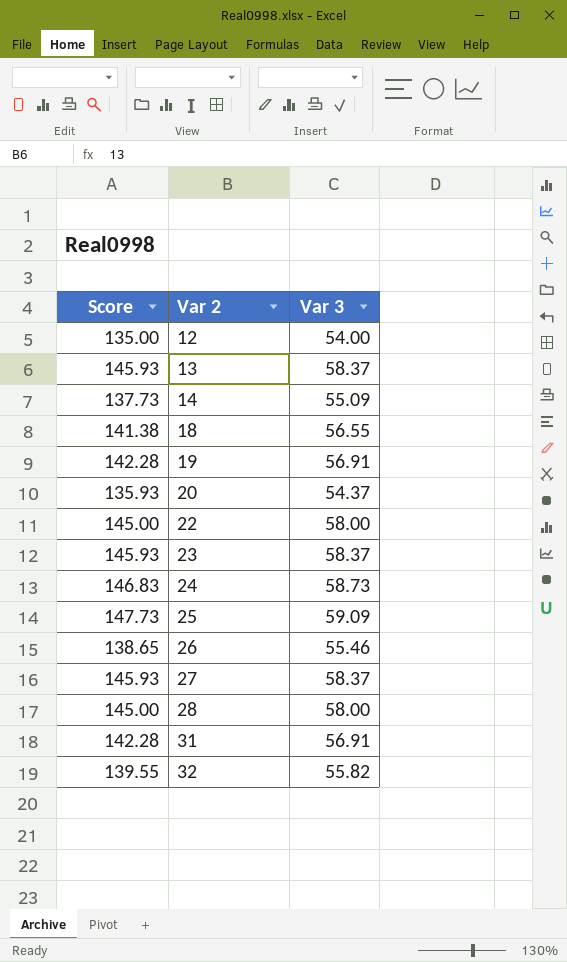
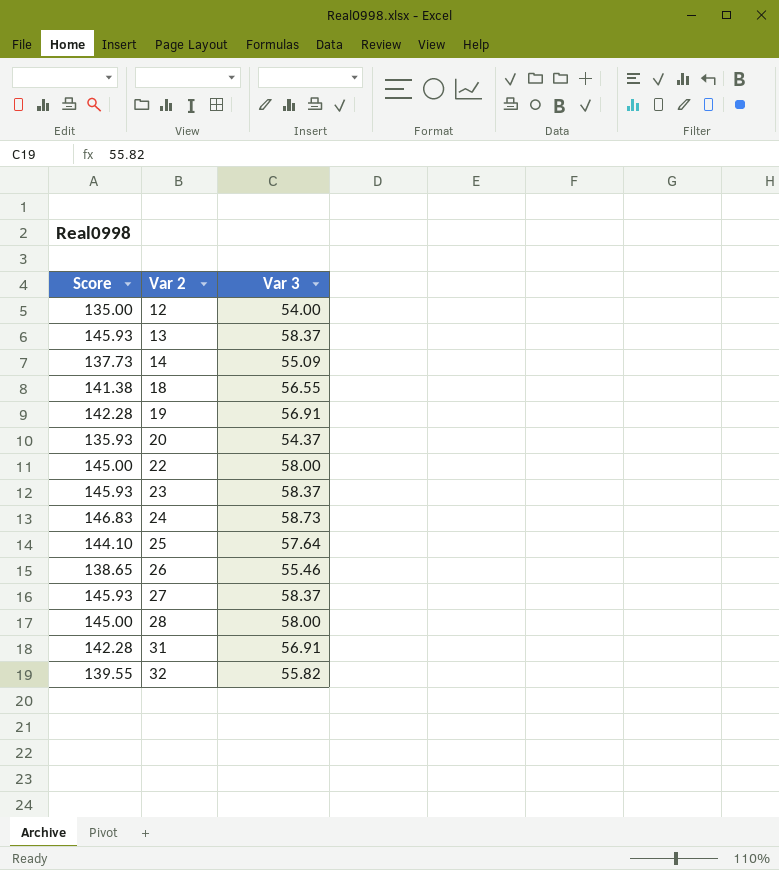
25 | Score: 147.73 -> 144.10
25 | Var 3: 59.09 -> 57.64

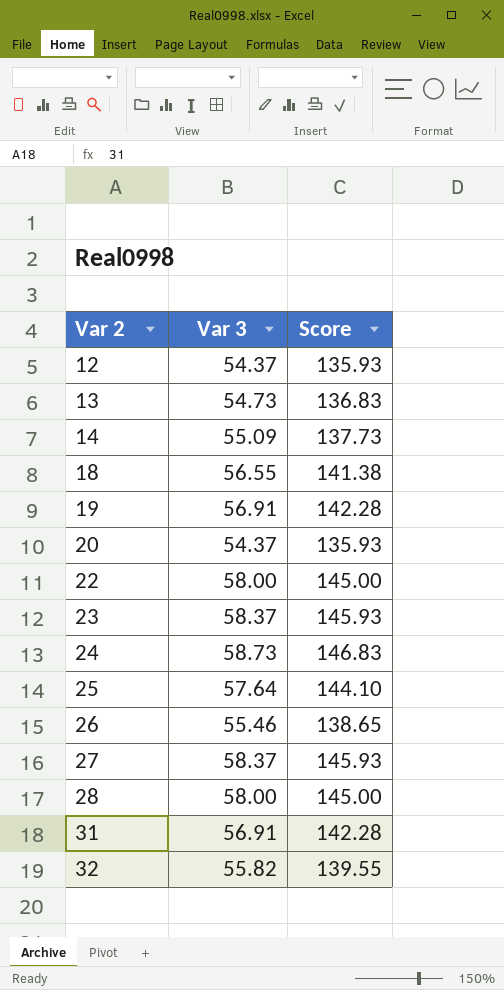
column Score | position: 1 -> 3
12 | Var 3: 54.00 -> 54.37
12 | Score: 135.00 -> 135.93
13 | Var 3: 58.37 -> 54.73
13 | Score: 145.93 -> 136.83

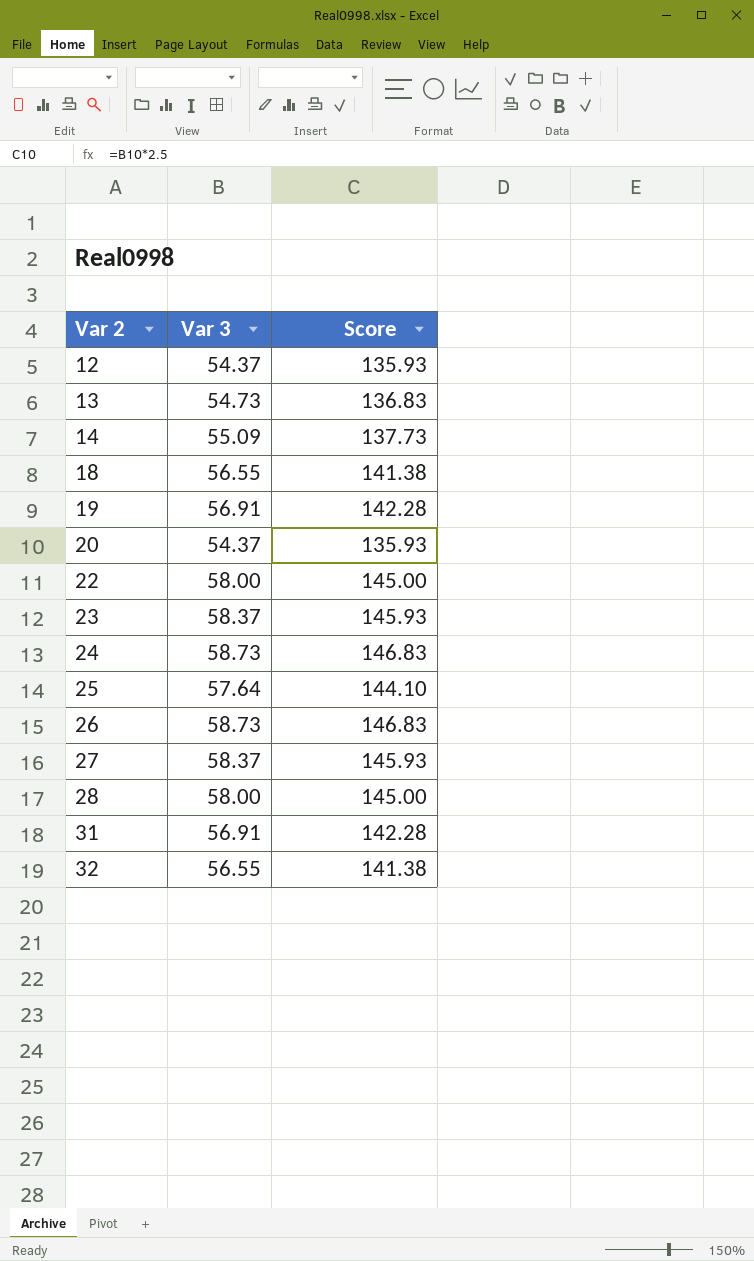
26 | Var 3: 55.46 -> 58.73
26 | Score: 138.65 -> 146.83
32 | Var 3: 55.82 -> 56.55
32 | Score: 139.55 -> 141.38

